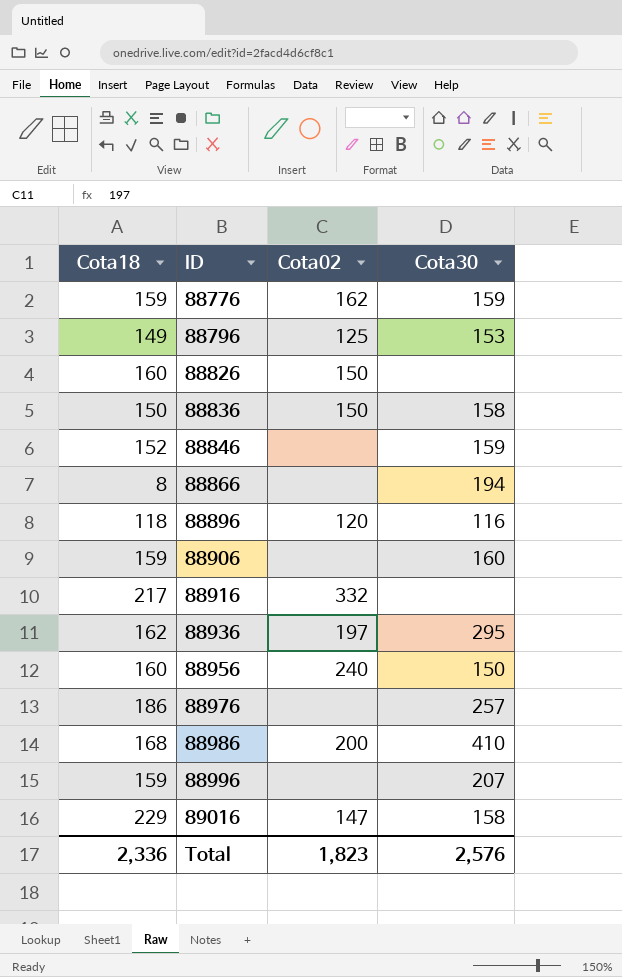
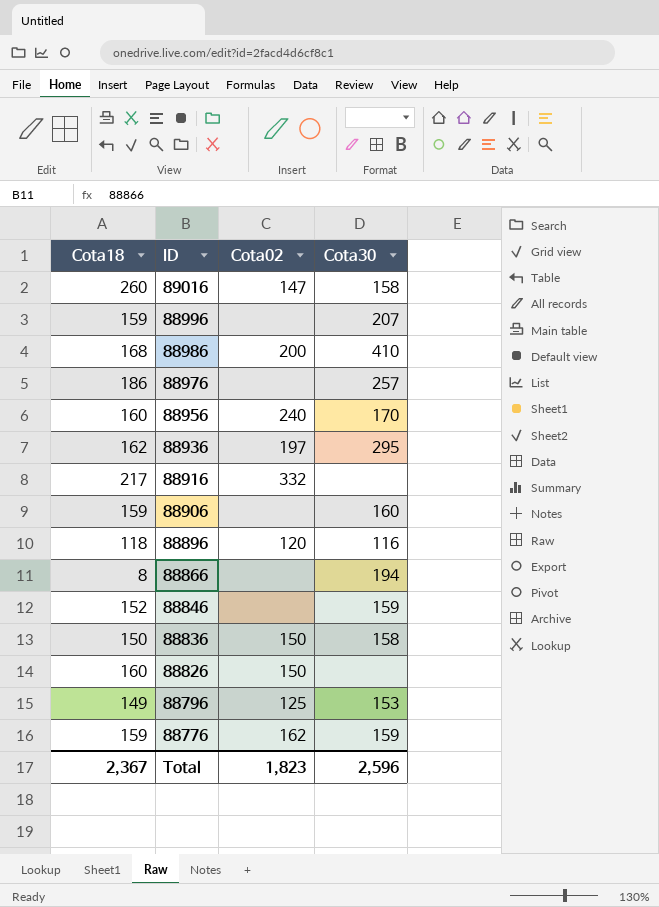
row order: ID ascending -> ID descending
89016 | Cota18: 229 -> 260
88956 | Cota30: 150 -> 170
Total | Cota18: 2,336 -> 2,367
Total | Cota30: 2,576 -> 2,596

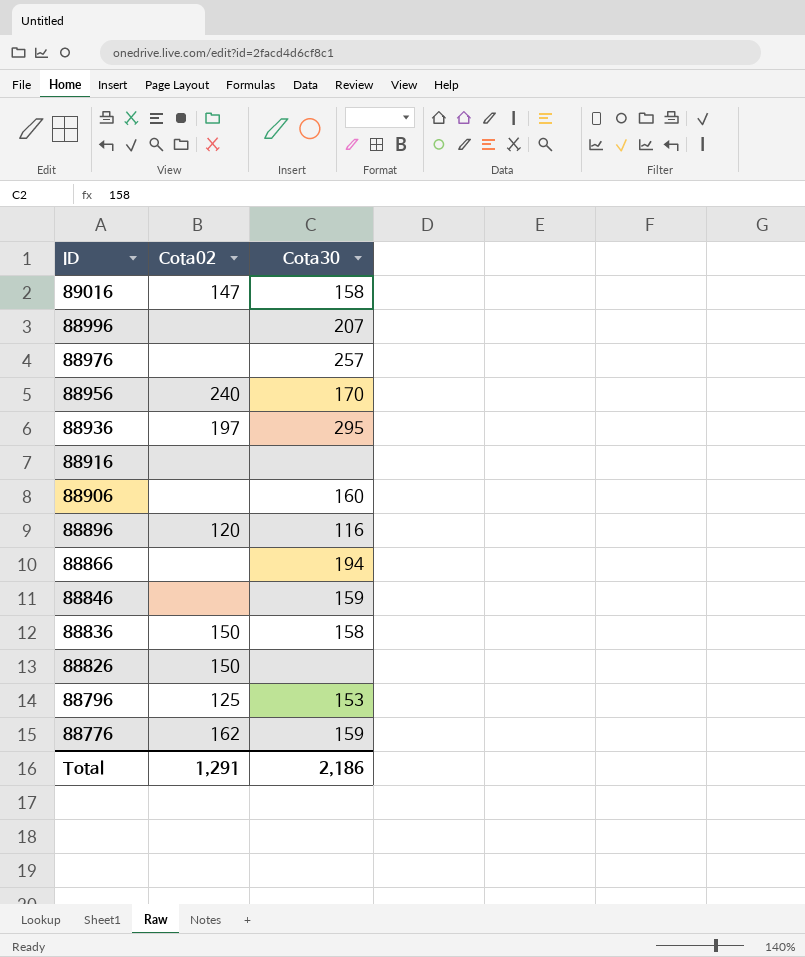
column Cota18 | position: 1 -> none
row 88986: 168 | 200 | 410 -> none
88916 | Cota02: 332 -> none
Total | Cota02: 1,823 -> 1,291
Total | Cota30: 2,596 -> 2,186

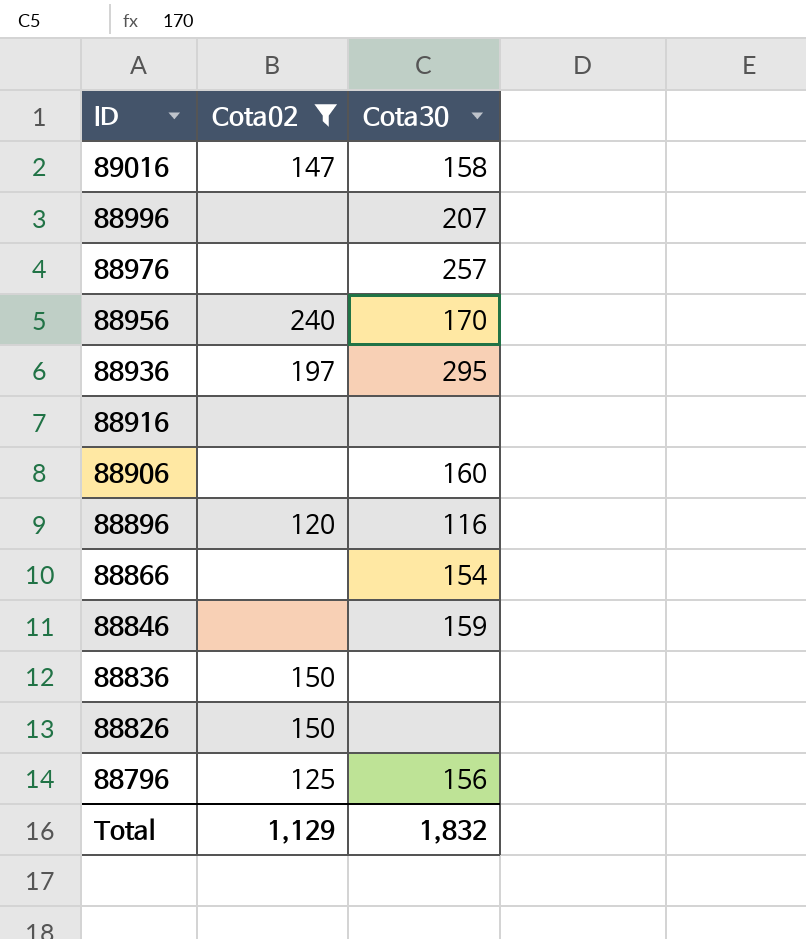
filter: none -> Cota02 != 162
88866 | Cota30: 194 -> 154
88836 | Cota30: 158 -> none
88796 | Cota30: 153 -> 156
Total | Cota02: 1,291 -> 1,129
Total | Cota30: 2,186 -> 1,832

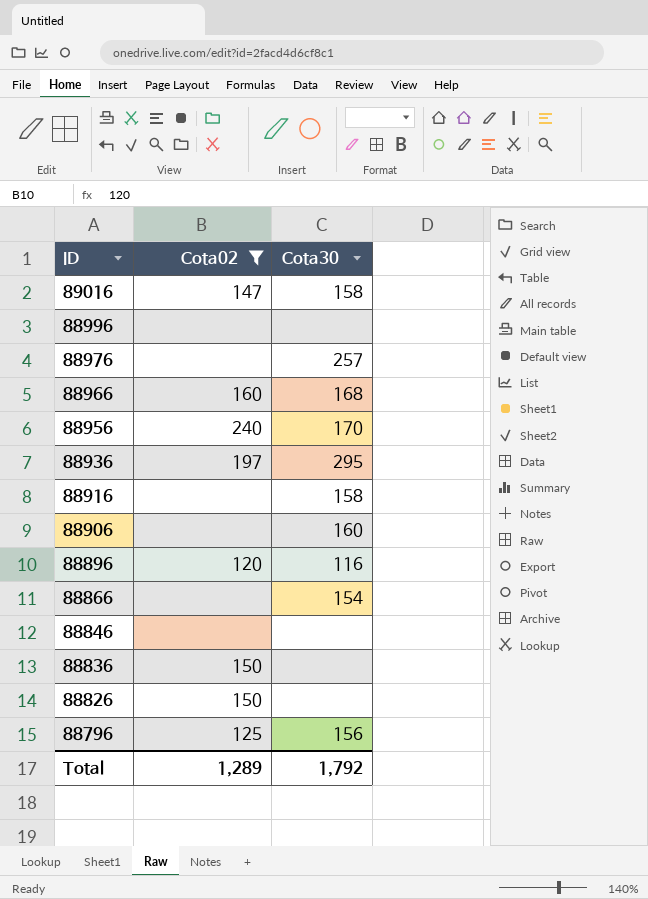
88996 | Cota30: 207 -> none
row 88966: none -> 160 | 168
88916 | Cota30: none -> 158
88846 | Cota30: 159 -> none
Total | Cota02: 1,129 -> 1,289
Total | Cota30: 1,832 -> 1,792

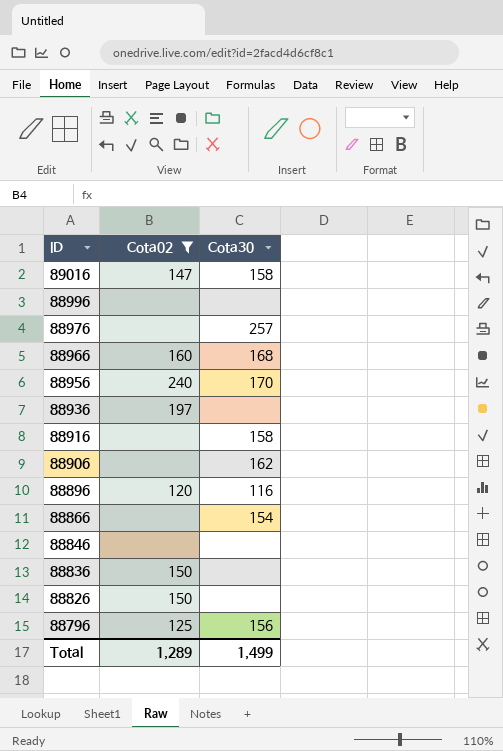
88936 | Cota30: 295 -> none
88906 | Cota30: 160 -> 162
Total | Cota30: 1,792 -> 1,499

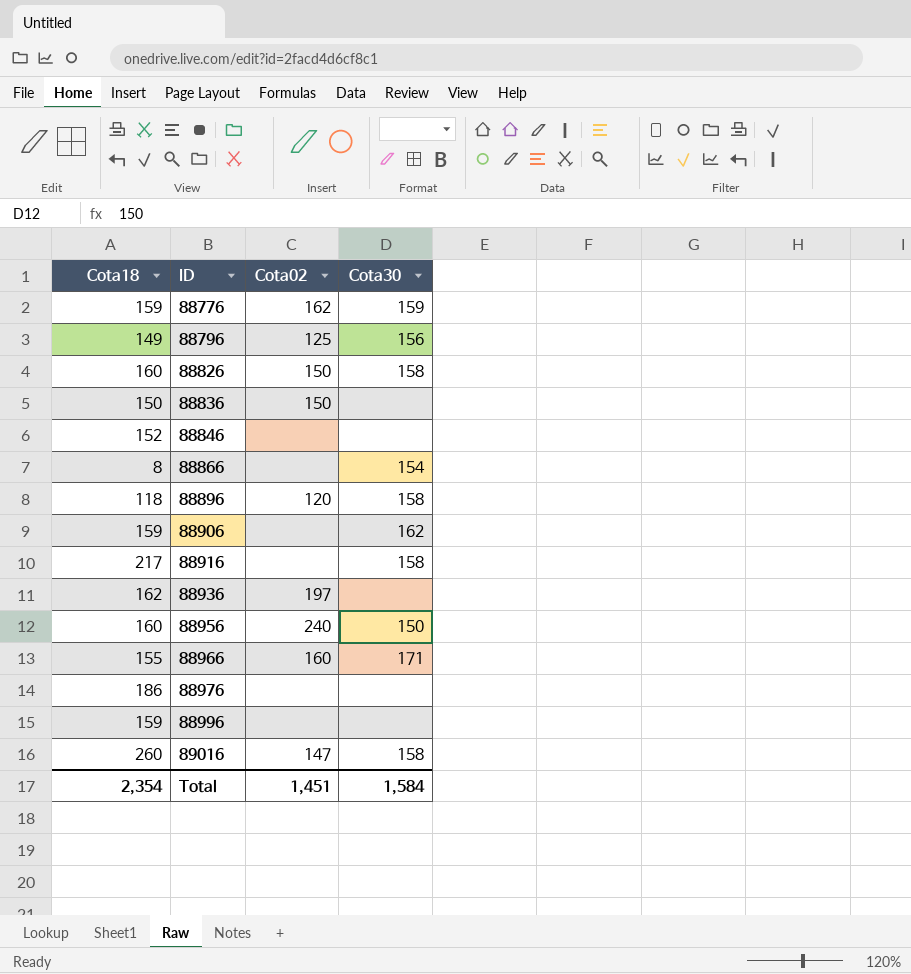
filter: Cota02 != 162 -> none
row order: ID descending -> ID ascending
column Cota18 | position: none -> 1
88826 | Cota30: none -> 158
88896 | Cota30: 116 -> 158
88956 | Cota30: 170 -> 150
88966 | Cota30: 168 -> 171
88976 | Cota30: 257 -> none
Total | Cota02: 1,289 -> 1,451
Total | Cota30: 1,499 -> 1,584

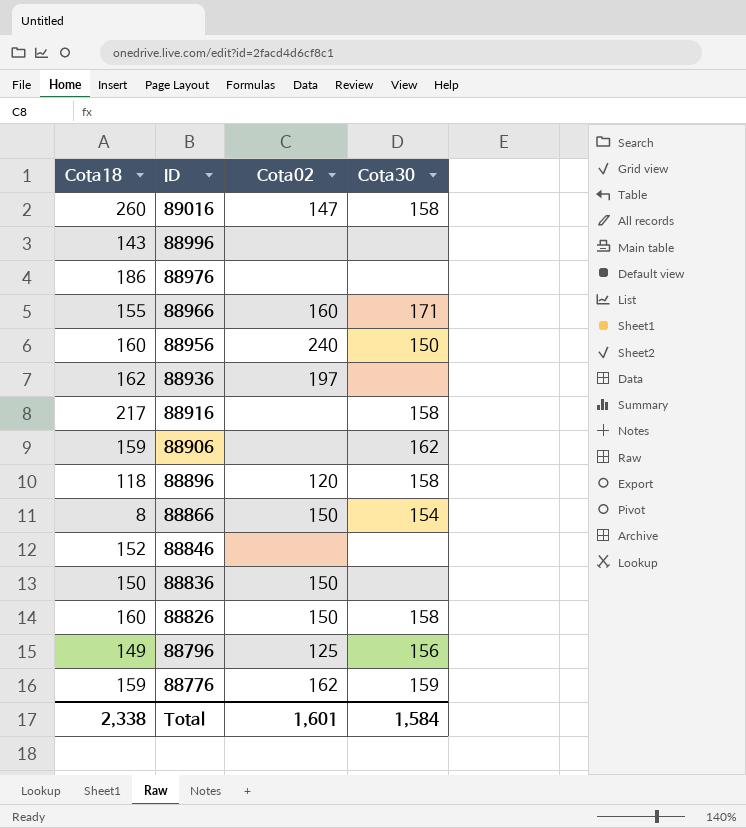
row order: ID ascending -> ID descending
88996 | Cota18: 159 -> 143
88866 | Cota02: none -> 150
Total | Cota18: 2,354 -> 2,338
Total | Cota02: 1,451 -> 1,601

